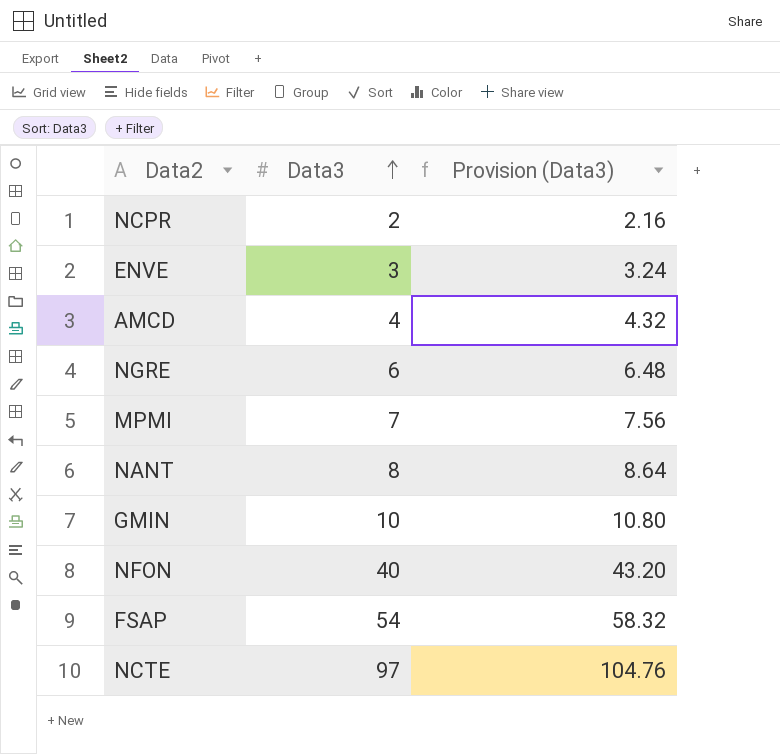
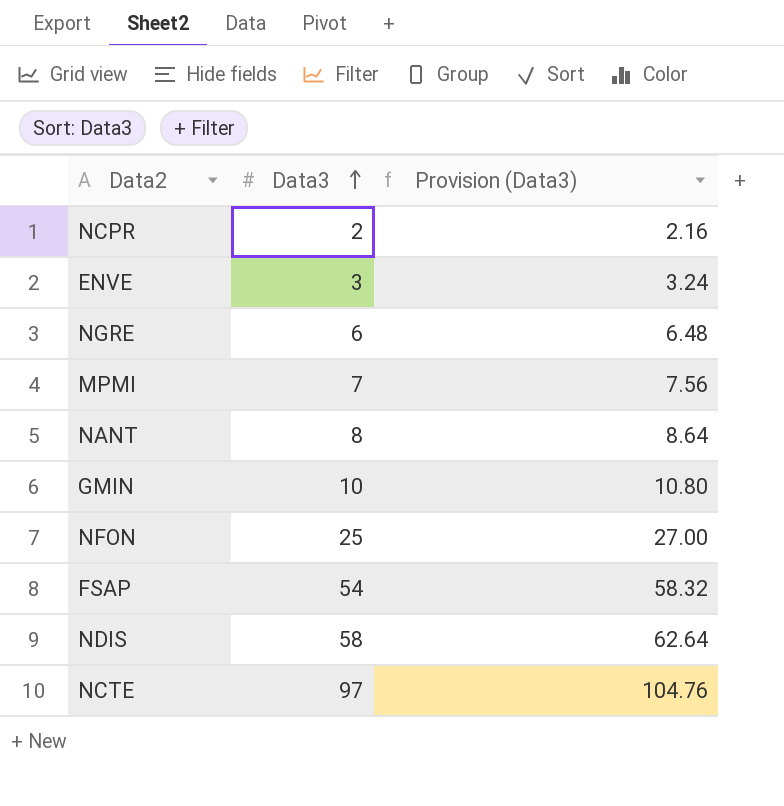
row AMCD: 4 | 4.32 -> none
NFON | Data3: 40 -> 25
NFON | Provision (Data3): 43.20 -> 27.00
row NDIS: none -> 58 | 62.64

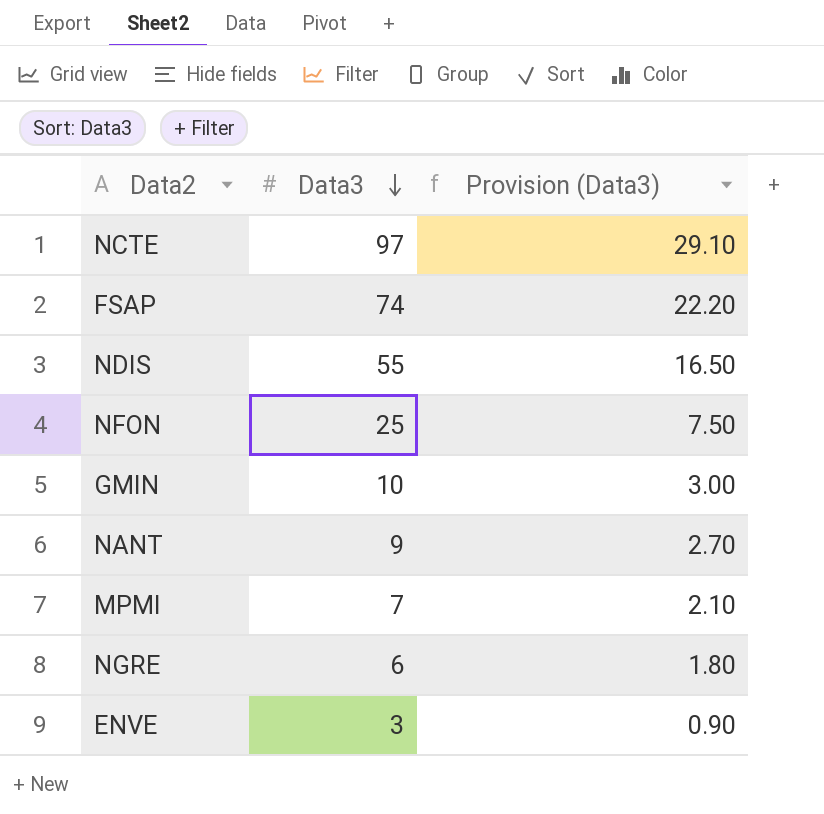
row order: Data3 ascending -> Data3 descending
column Provision (Data3) | formula: [Data3] * 1.08 -> [Data3] * 0.3
row NCPR: 2 | 2.16 -> none
FSAP | Data3: 54 -> 74
NDIS | Data3: 58 -> 55
NANT | Data3: 8 -> 9

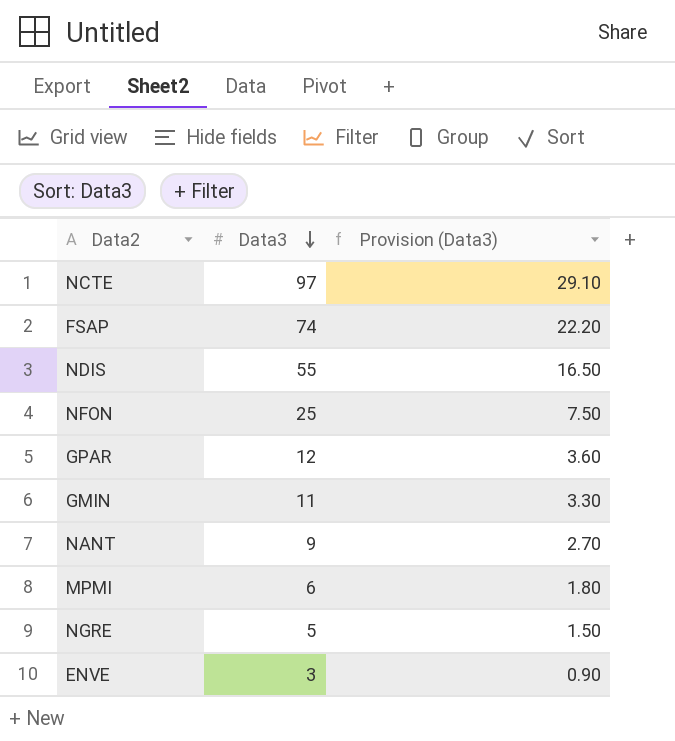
row GPAR: none -> 12 | 3.60
GMIN | Data3: 10 -> 11
GMIN | Provision (Data3): 3.00 -> 3.30
MPMI | Data3: 7 -> 6
MPMI | Provision (Data3): 2.10 -> 1.80
NGRE | Data3: 6 -> 5
NGRE | Provision (Data3): 1.80 -> 1.50

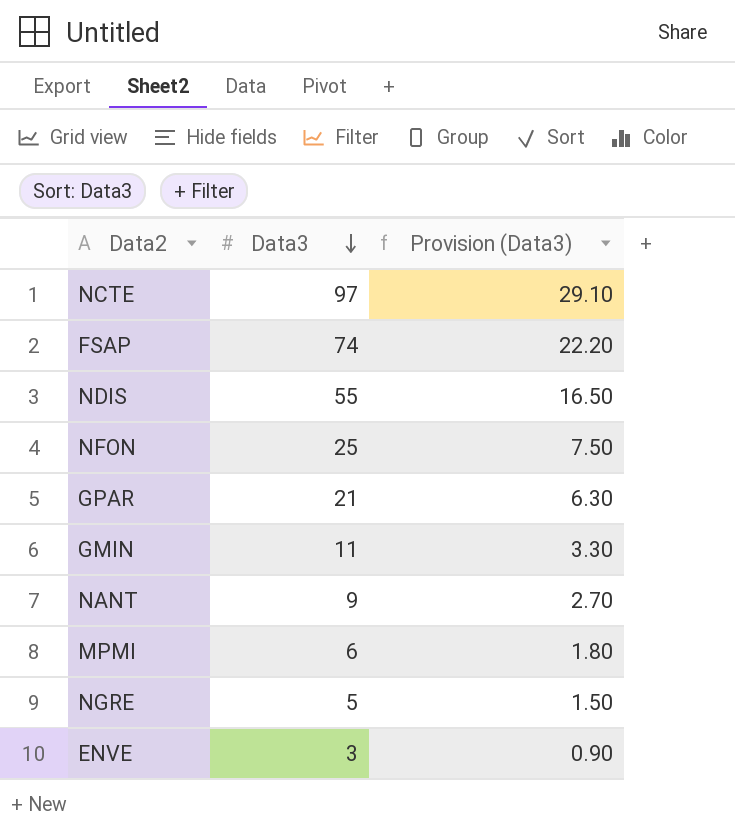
GPAR | Data3: 12 -> 21
GPAR | Provision (Data3): 3.60 -> 6.30

